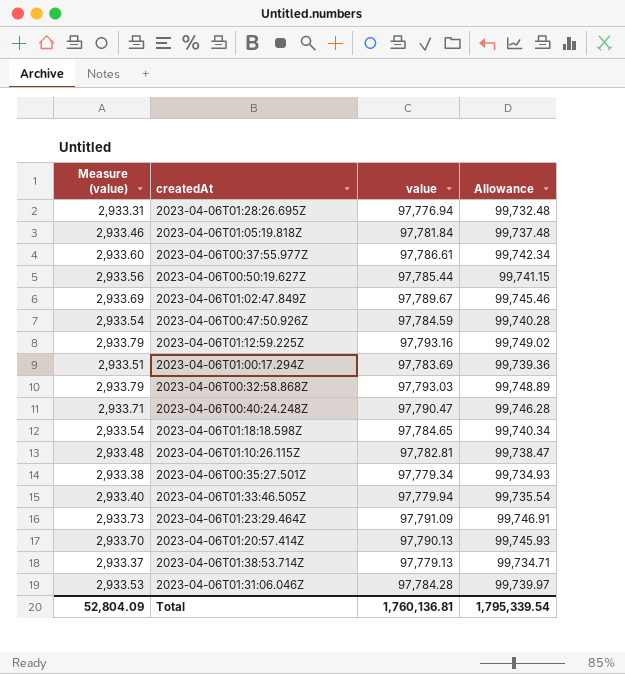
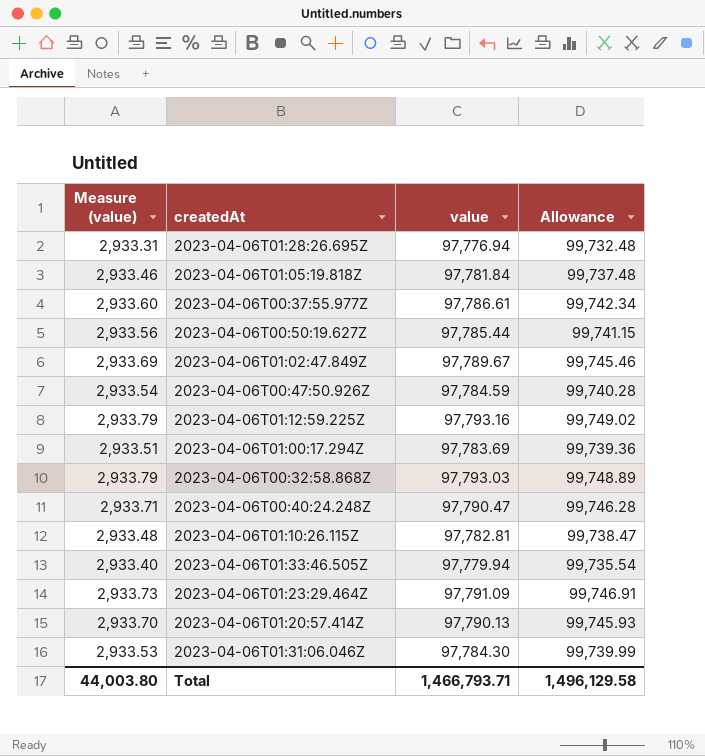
row 2023-04-06T01:18:18.598Z: 2,933.54 | 97,784.65 | 99,740.34 -> none
row 2023-04-06T00:35:27.501Z: 2,933.38 | 97,779.34 | 99,734.93 -> none
row 2023-04-06T01:38:53.714Z: 2,933.37 | 97,779.13 | 99,734.71 -> none
2023-04-06T01:31:06.046Z | value: 97,784.28 -> 97,784.30
2023-04-06T01:31:06.046Z | Allowance: 99,739.97 -> 99,739.99
Total | Measure (value): 52,804.09 -> 44,003.80
Total | value: 1,760,136.81 -> 1,466,793.71
Total | Allowance: 1,795,339.54 -> 1,496,129.58

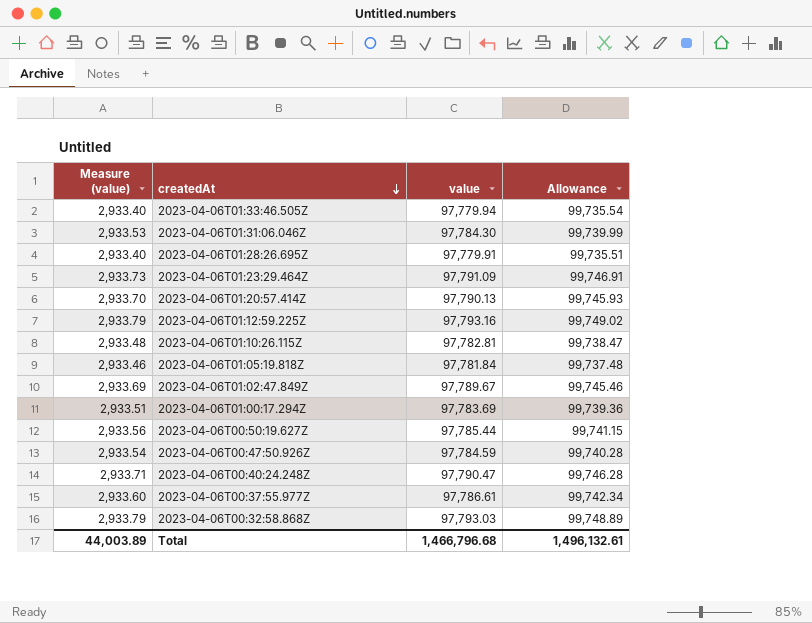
row order: none -> createdAt descending
2023-04-06T01:28:26.695Z | Measure (value): 2,933.31 -> 2,933.40
2023-04-06T01:28:26.695Z | value: 97,776.94 -> 97,779.91
2023-04-06T01:28:26.695Z | Allowance: 99,732.48 -> 99,735.51
Total | Measure (value): 44,003.80 -> 44,003.89
Total | value: 1,466,793.71 -> 1,466,796.68
Total | Allowance: 1,496,129.58 -> 1,496,132.61

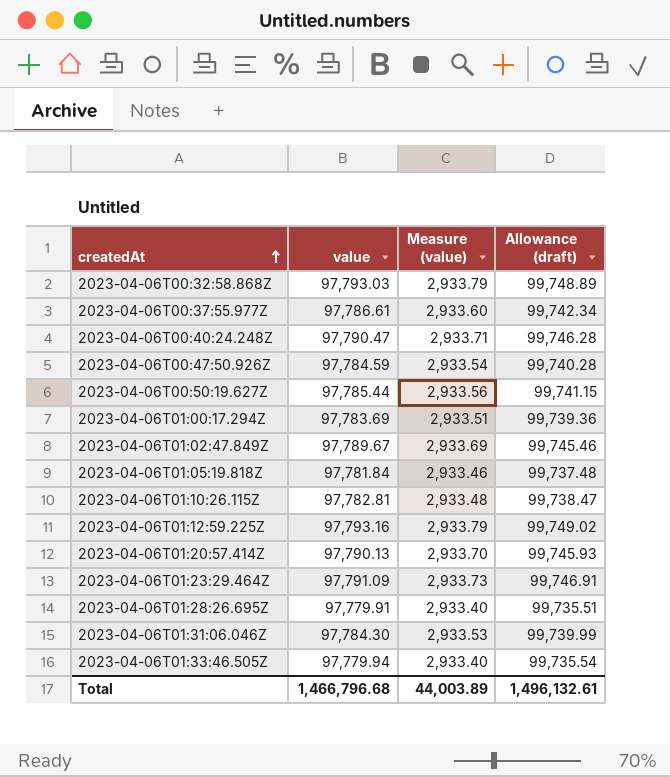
row order: createdAt descending -> createdAt ascending
column Measure (value) | position: 1 -> 3
column name: Allowance -> Allowance (draft)

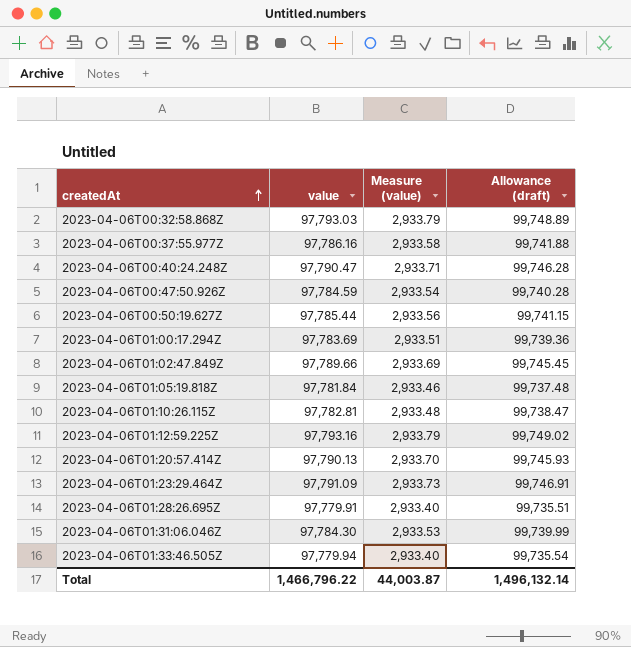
2023-04-06T00:37:55.977Z | value: 97,786.61 -> 97,786.16
2023-04-06T00:37:55.977Z | Measure (value): 2,933.60 -> 2,933.58
2023-04-06T00:37:55.977Z | Allowance (draft): 99,742.34 -> 99,741.88
2023-04-06T01:02:47.849Z | value: 97,789.67 -> 97,789.66
2023-04-06T01:02:47.849Z | Allowance (draft): 99,745.46 -> 99,745.45
Total | value: 1,466,796.68 -> 1,466,796.22
Total | Measure (value): 44,003.89 -> 44,003.87
Total | Allowance (draft): 1,496,132.61 -> 1,496,132.14

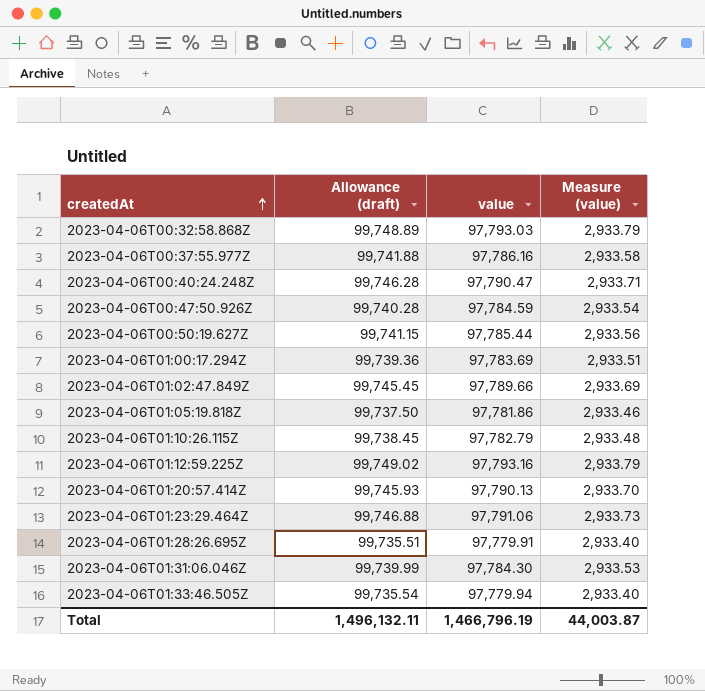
column Allowance (draft) | position: 4 -> 2
2023-04-06T01:05:19.818Z | Allowance (draft): 99,737.48 -> 99,737.50
2023-04-06T01:05:19.818Z | value: 97,781.84 -> 97,781.86
2023-04-06T01:10:26.115Z | Allowance (draft): 99,738.47 -> 99,738.45
2023-04-06T01:10:26.115Z | value: 97,782.81 -> 97,782.79
2023-04-06T01:23:29.464Z | Allowance (draft): 99,746.91 -> 99,746.88
2023-04-06T01:23:29.464Z | value: 97,791.09 -> 97,791.06
Total | Allowance (draft): 1,496,132.14 -> 1,496,132.11
Total | value: 1,466,796.22 -> 1,466,796.19

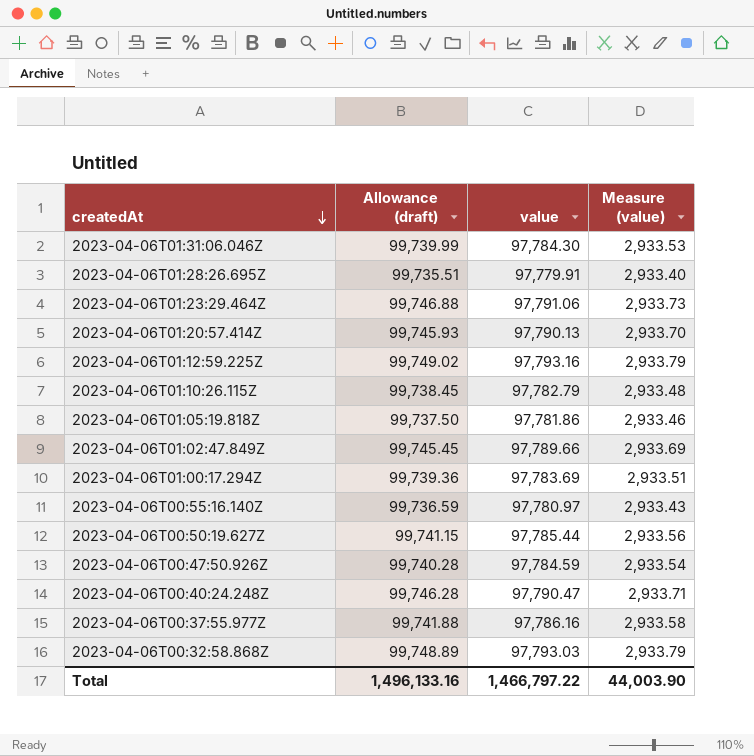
row order: createdAt ascending -> createdAt descending
row 2023-04-06T01:33:46.505Z: 99,735.54 | 97,779.94 | 2,933.40 -> none
row 2023-04-06T00:55:16.140Z: none -> 99,736.59 | 97,780.97 | 2,933.43
Total | Allowance (draft): 1,496,132.11 -> 1,496,133.16
Total | value: 1,466,796.19 -> 1,466,797.22
Total | Measure (value): 44,003.87 -> 44,003.90

